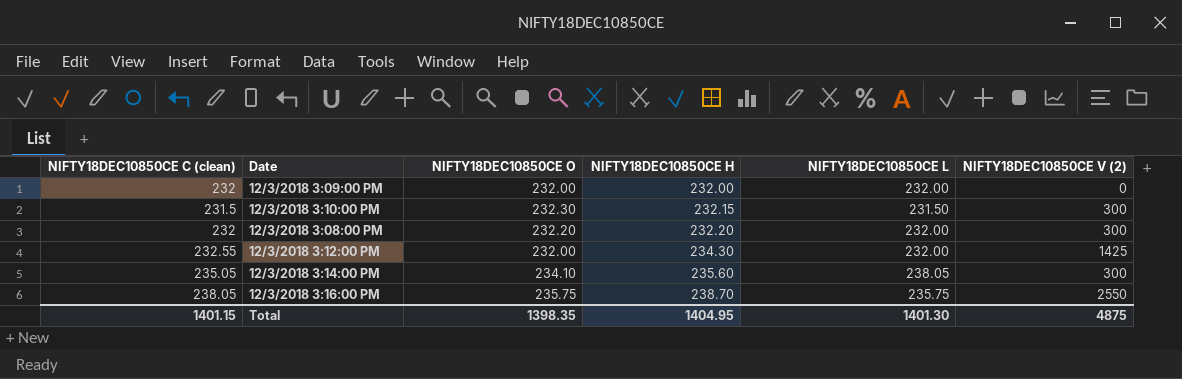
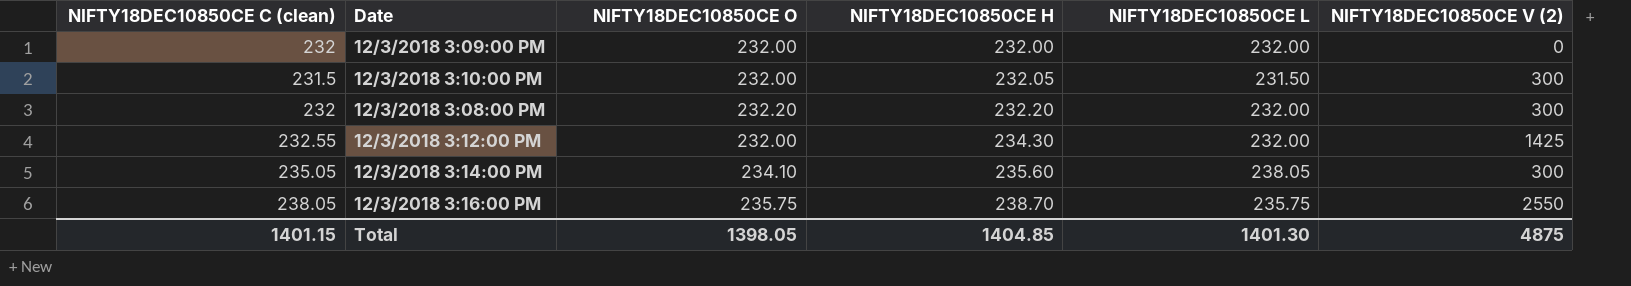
12/3/2018 3:10:00 PM | NIFTY18DEC10850CE O: 232.30 -> 232.00
12/3/2018 3:10:00 PM | NIFTY18DEC10850CE H: 232.15 -> 232.05
Total | NIFTY18DEC10850CE O: 1398.35 -> 1398.05
Total | NIFTY18DEC10850CE H: 1404.95 -> 1404.85

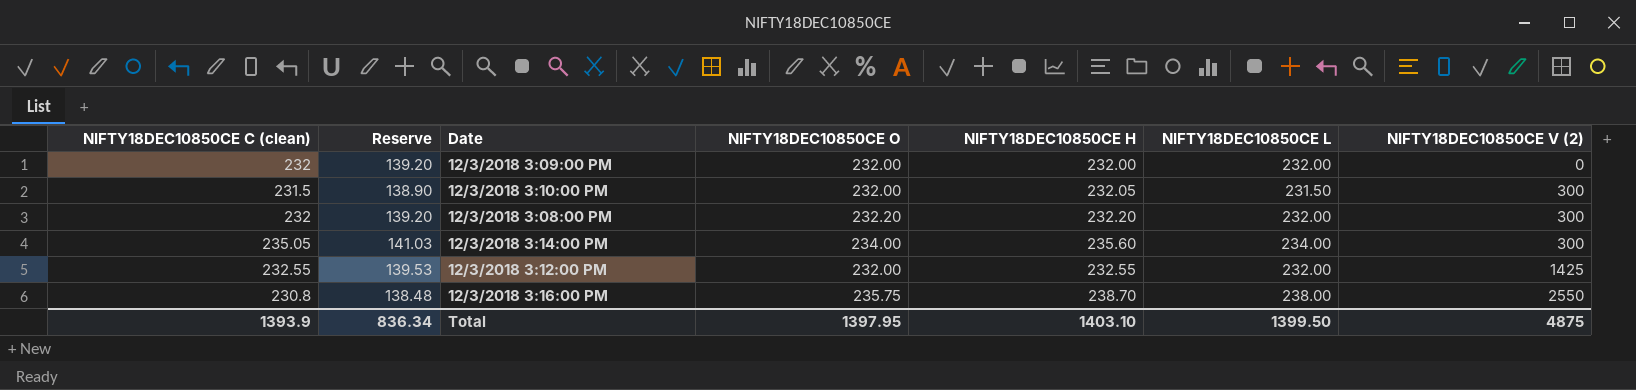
row order: NIFTY18DEC10850CE H ascending -> NIFTY18DEC10850CE V (2) ascending
column Reserve | formula: none -> [NIFTY18DEC10850CE C (clean)] * 0.6
12/3/2018 3:14:00 PM | NIFTY18DEC10850CE O: 234.10 -> 234.00
12/3/2018 3:14:00 PM | NIFTY18DEC10850CE L: 238.05 -> 234.00
12/3/2018 3:12:00 PM | NIFTY18DEC10850CE H: 234.30 -> 232.55
12/3/2018 3:16:00 PM | NIFTY18DEC10850CE C (clean): 238.05 -> 230.8
12/3/2018 3:16:00 PM | NIFTY18DEC10850CE L: 235.75 -> 238.00
Total | NIFTY18DEC10850CE C (clean): 1401.15 -> 1393.9
Total | NIFTY18DEC10850CE O: 1398.05 -> 1397.95
Total | NIFTY18DEC10850CE H: 1404.85 -> 1403.10
Total | NIFTY18DEC10850CE L: 1401.30 -> 1399.50

